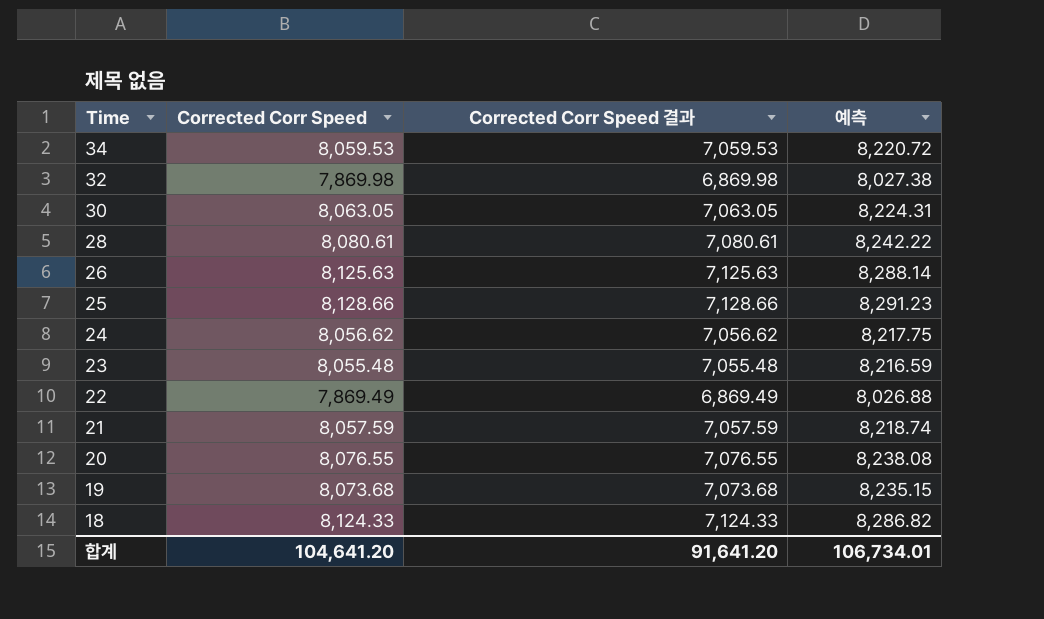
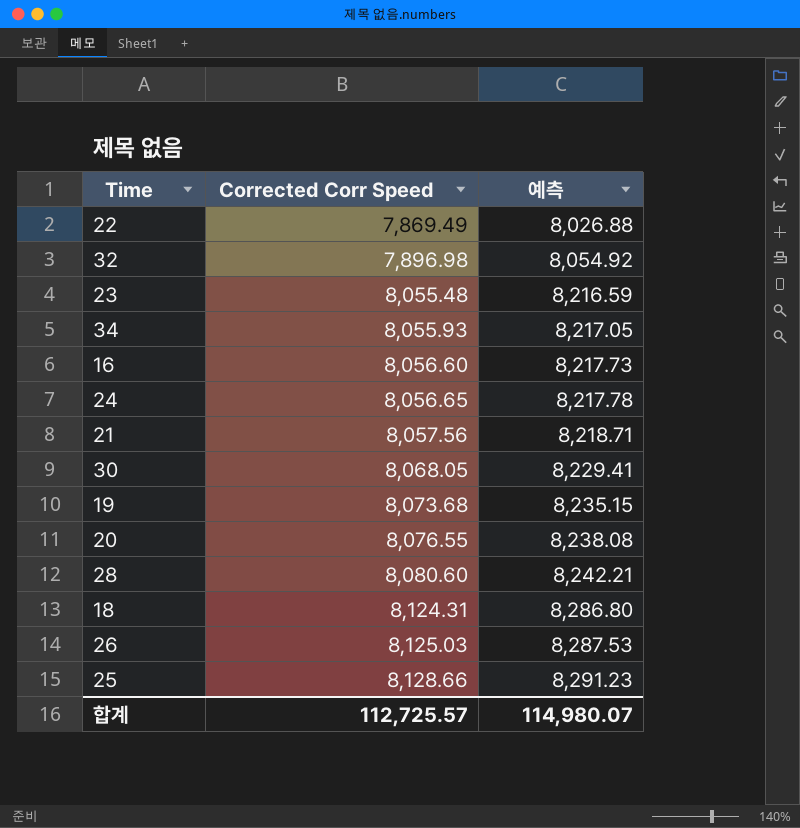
row order: Time descending -> Corrected Corr Speed ascending
column Corrected Corr Speed 결과 | formula: [Corrected Corr Speed] - 1000 -> none
32 | Corrected Corr Speed: 7,869.98 -> 7,896.98
32 | 예측: 8,027.38 -> 8,054.92
34 | Corrected Corr Speed: 8,059.53 -> 8,055.93
34 | 예측: 8,220.72 -> 8,217.05
row 16: none -> 8,056.60 | 8,217.73
24 | Corrected Corr Speed: 8,056.62 -> 8,056.65
24 | 예측: 8,217.75 -> 8,217.78
21 | Corrected Corr Speed: 8,057.59 -> 8,057.56
21 | 예측: 8,218.74 -> 8,218.71
30 | Corrected Corr Speed: 8,063.05 -> 8,068.05
30 | 예측: 8,224.31 -> 8,229.41
28 | Corrected Corr Speed: 8,080.61 -> 8,080.60
28 | 예측: 8,242.22 -> 8,242.21
18 | Corrected Corr Speed: 8,124.33 -> 8,124.31
18 | 예측: 8,286.82 -> 8,286.80
26 | Corrected Corr Speed: 8,125.63 -> 8,125.03
26 | 예측: 8,288.14 -> 8,287.53
합계 | Corrected Corr Speed: 104,641.20 -> 112,725.57
합계 | 예측: 106,734.01 -> 114,980.07

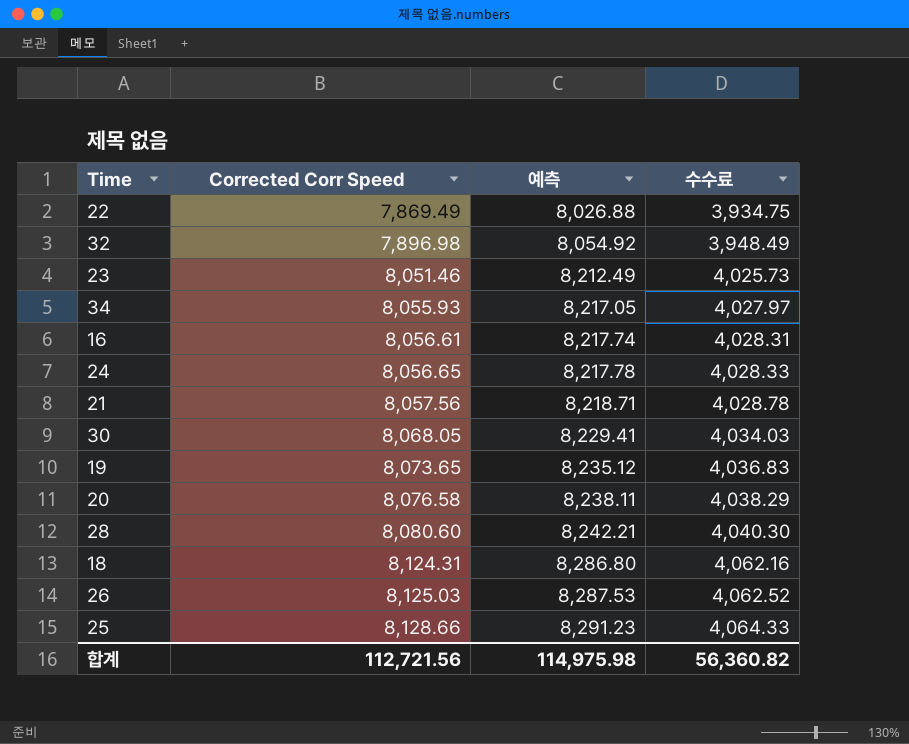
column 수수료 | formula: none -> [Corrected Corr Speed] * 0.5
23 | Corrected Corr Speed: 8,055.48 -> 8,051.46
23 | 예측: 8,216.59 -> 8,212.49
16 | Corrected Corr Speed: 8,056.60 -> 8,056.61
16 | 예측: 8,217.73 -> 8,217.74
19 | Corrected Corr Speed: 8,073.68 -> 8,073.65
19 | 예측: 8,235.15 -> 8,235.12
20 | Corrected Corr Speed: 8,076.55 -> 8,076.58
20 | 예측: 8,238.08 -> 8,238.11
합계 | Corrected Corr Speed: 112,725.57 -> 112,721.56
합계 | 예측: 114,980.07 -> 114,975.98

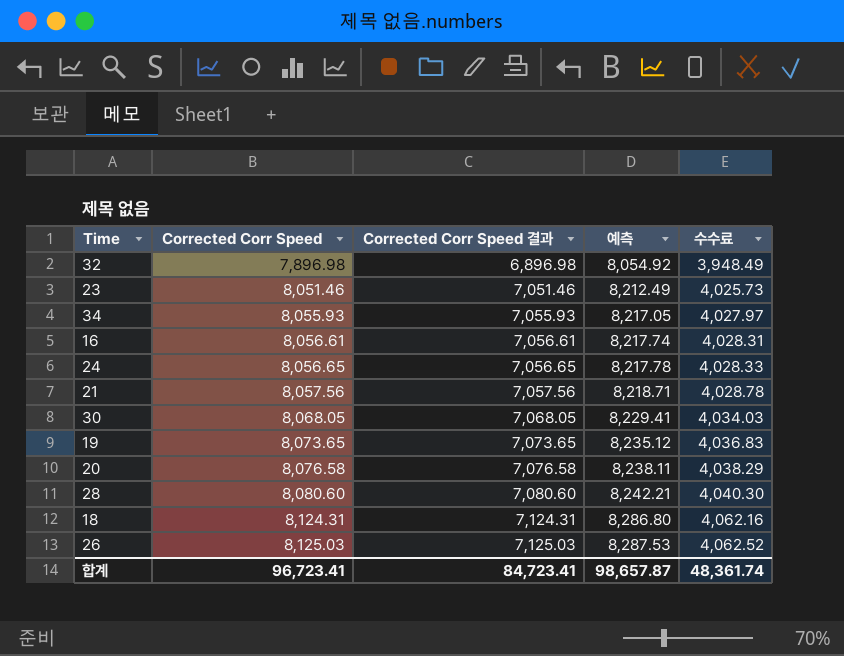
column Corrected Corr Speed 결과 | formula: none -> [Corrected Corr Speed] - 1000
row 22: 7,869.49 | 8,026.88 | 3,934.75 -> none
row 25: 8,128.66 | 8,291.23 | 4,064.33 -> none
합계 | Corrected Corr Speed: 112,721.56 -> 96,723.41
합계 | 예측: 114,975.98 -> 98,657.87
합계 | 수수료: 56,360.82 -> 48,361.74

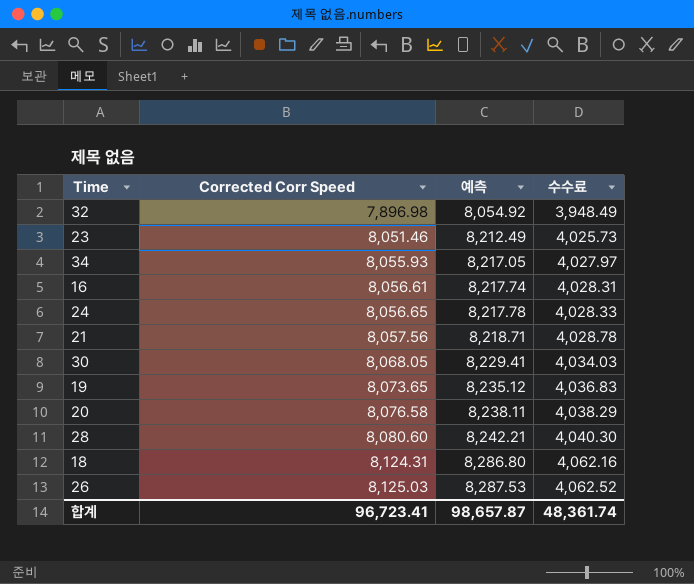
column Corrected Corr Speed 결과 | formula: [Corrected Corr Speed] - 1000 -> none

